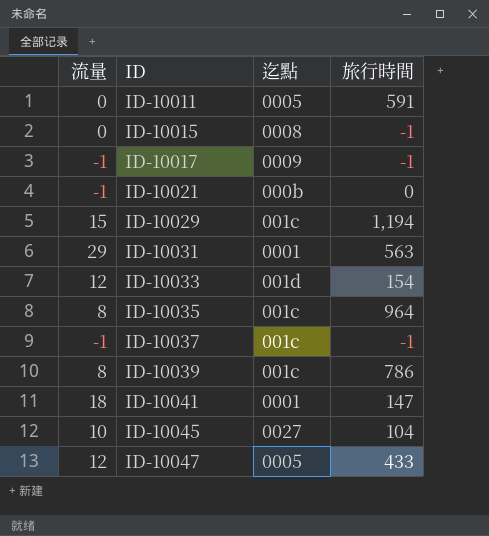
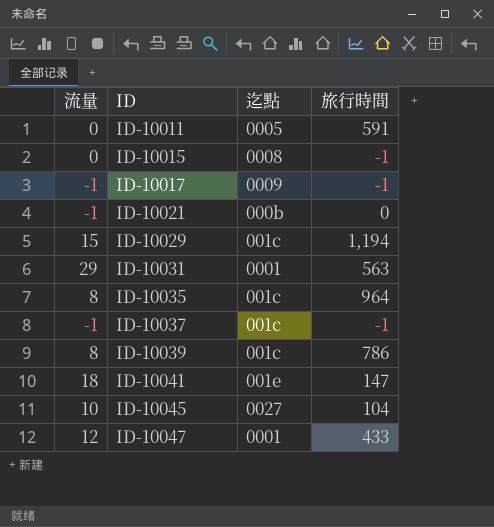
row ID-10033: 12 | 001d | 154 -> none
ID-10041 | 迄點: 0001 -> 001e
ID-10047 | 迄點: 0005 -> 0001

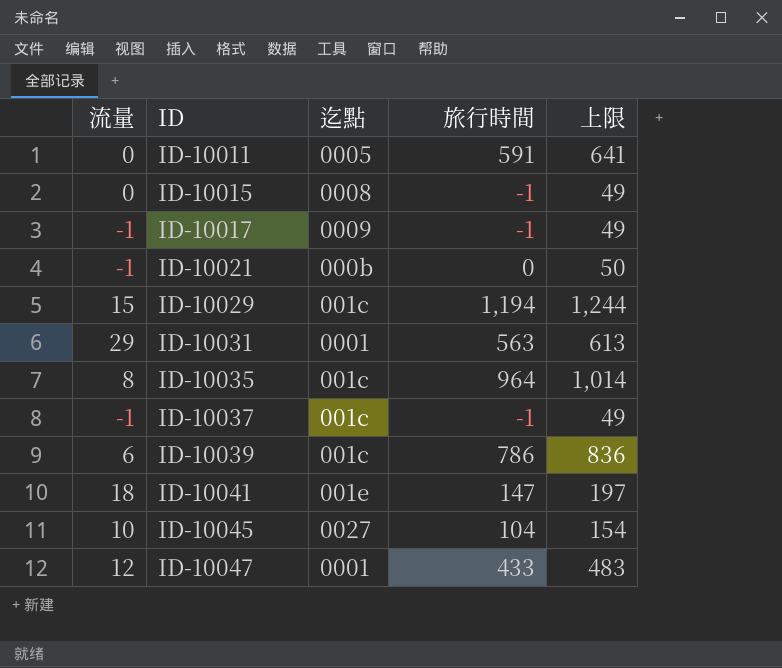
column 上限 | formula: none -> [旅行時間] + 50
ID-10039 | 流量: 8 -> 6

